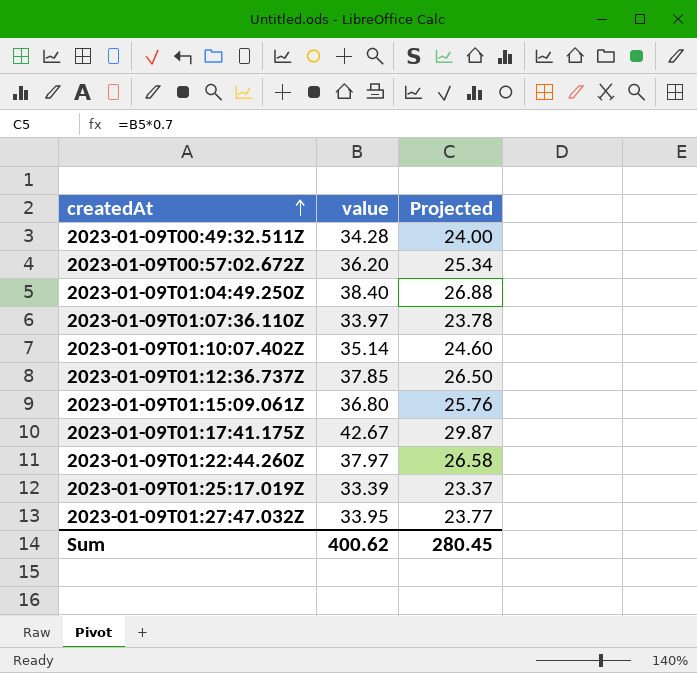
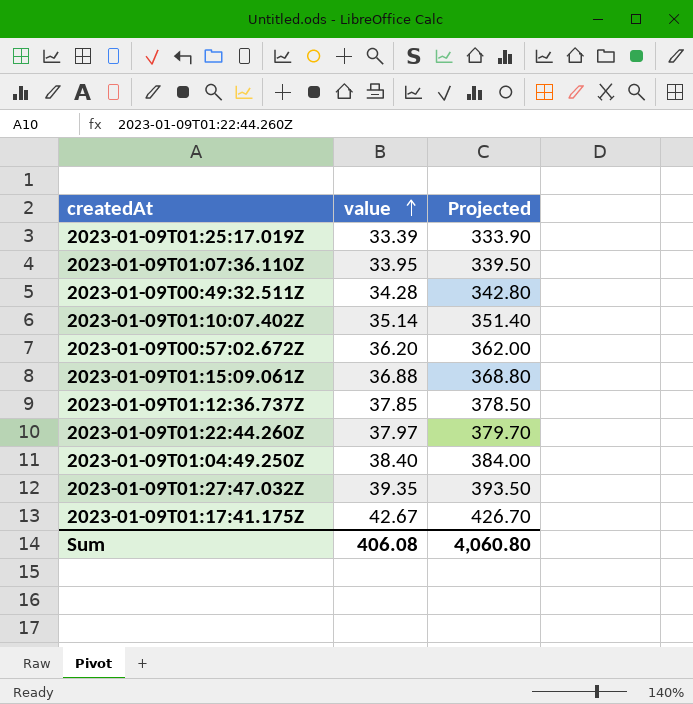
row order: createdAt ascending -> value ascending
column Projected | formula: [value] * 0.7 -> [value] * 10
2023-01-09T01:07:36.110Z | value: 33.97 -> 33.95
2023-01-09T01:15:09.061Z | value: 36.80 -> 36.88
2023-01-09T01:27:47.032Z | value: 33.95 -> 39.35
Sum | value: 400.62 -> 406.08
Sum | Projected: 280.45 -> 4,060.80

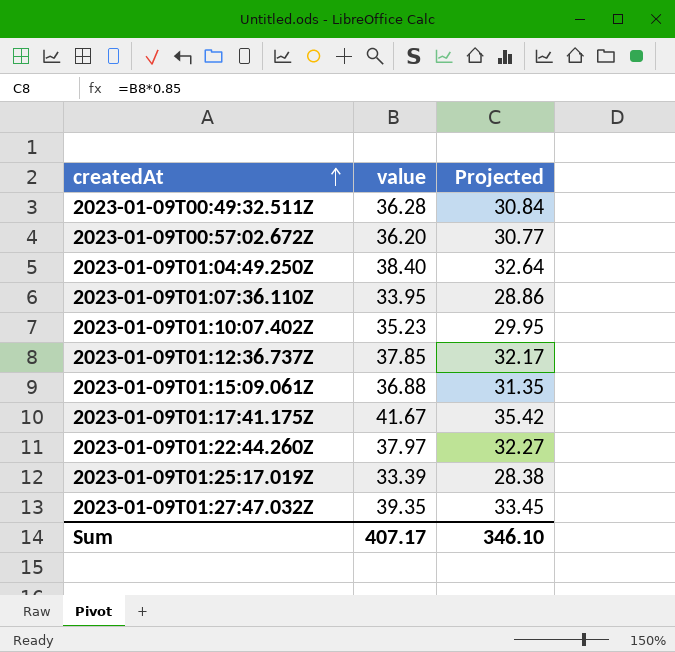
row order: value ascending -> createdAt ascending
column Projected | formula: [value] * 10 -> [value] * 0.85
2023-01-09T00:49:32.511Z | value: 34.28 -> 36.28
2023-01-09T01:10:07.402Z | value: 35.14 -> 35.23
2023-01-09T01:17:41.175Z | value: 42.67 -> 41.67
Sum | value: 406.08 -> 407.17
Sum | Projected: 4,060.80 -> 346.10

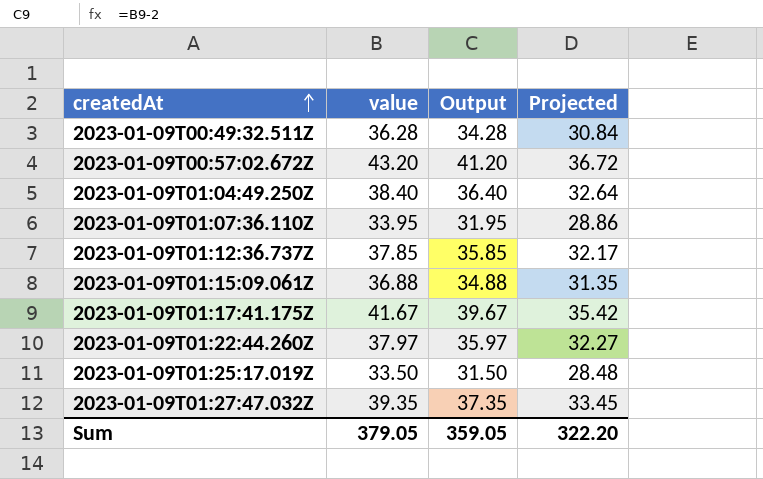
column Output | formula: none -> [value] - 2
row 2023-01-09T01:10:07.402Z: 35.23 | 29.95 -> none
2023-01-09T00:57:02.672Z | value: 36.20 -> 43.20
2023-01-09T00:57:02.672Z | Projected: 30.77 -> 36.72
2023-01-09T01:25:17.019Z | value: 33.39 -> 33.50
2023-01-09T01:25:17.019Z | Projected: 28.38 -> 28.48
Sum | value: 407.17 -> 379.05
Sum | Projected: 346.10 -> 322.20

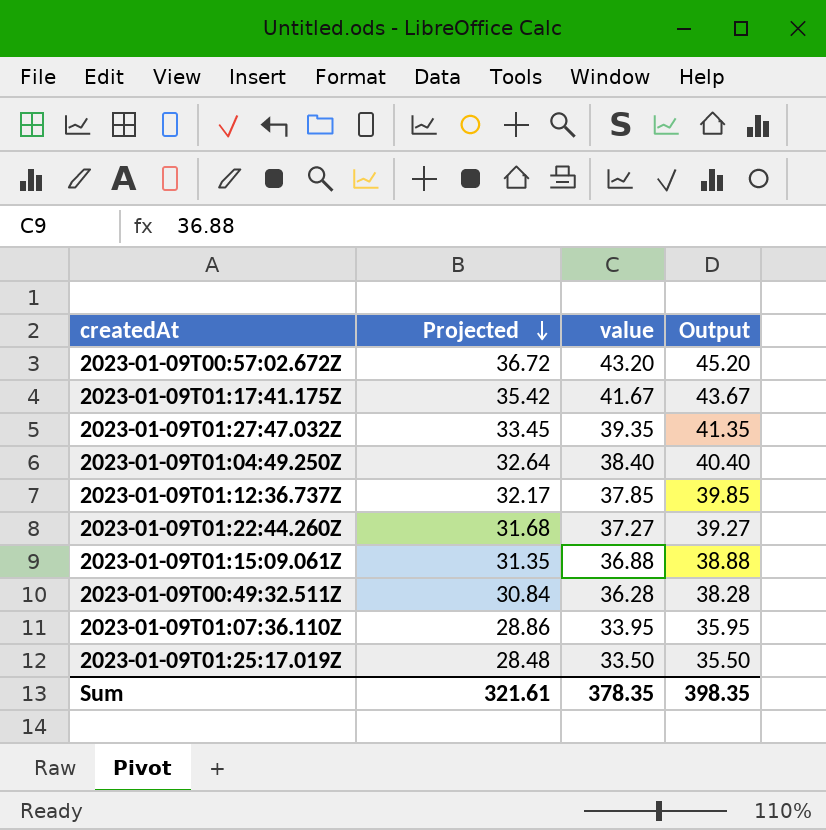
row order: createdAt ascending -> Projected descending
column Projected | position: 4 -> 2
column Output | formula: [value] - 2 -> [value] + 2
2023-01-09T01:22:44.260Z | Projected: 32.27 -> 31.68
2023-01-09T01:22:44.260Z | value: 37.97 -> 37.27
Sum | Projected: 322.20 -> 321.61
Sum | value: 379.05 -> 378.35
Sum | Output: 359.05 -> 398.35

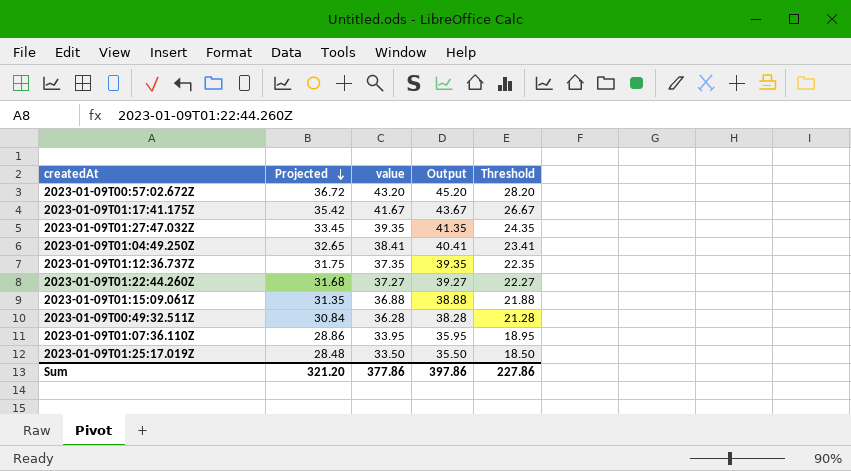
column Threshold | formula: none -> [value] - 15
2023-01-09T01:04:49.250Z | Projected: 32.64 -> 32.65
2023-01-09T01:04:49.250Z | value: 38.40 -> 38.41
2023-01-09T01:04:49.250Z | Output: 40.40 -> 40.41
2023-01-09T01:12:36.737Z | Projected: 32.17 -> 31.75
2023-01-09T01:12:36.737Z | value: 37.85 -> 37.35
2023-01-09T01:12:36.737Z | Output: 39.85 -> 39.35
Sum | Projected: 321.61 -> 321.20
Sum | value: 378.35 -> 377.86
Sum | Output: 398.35 -> 397.86

